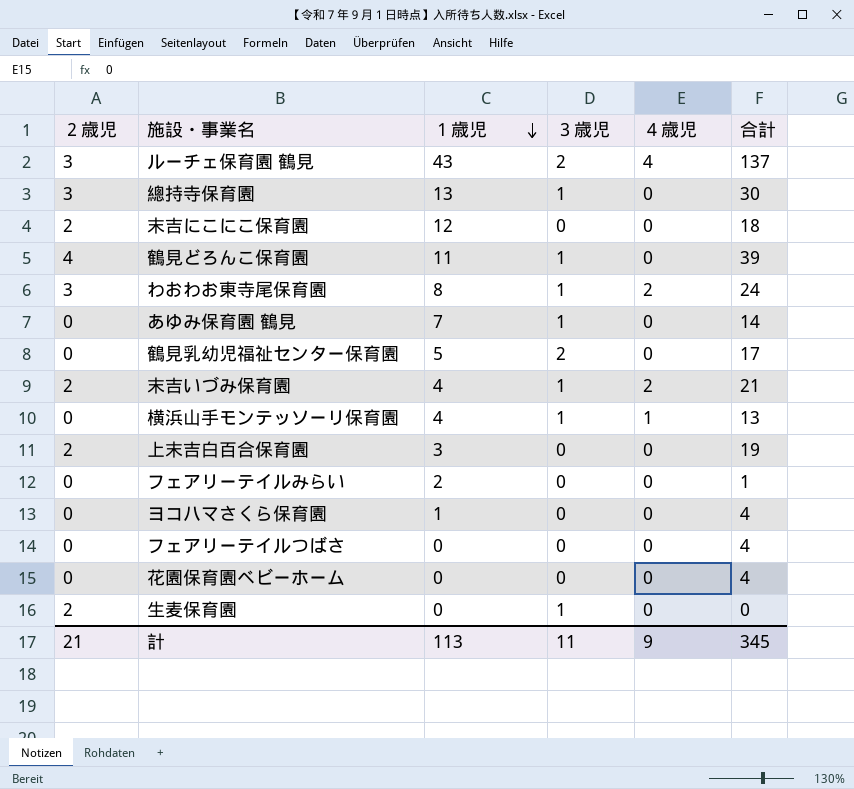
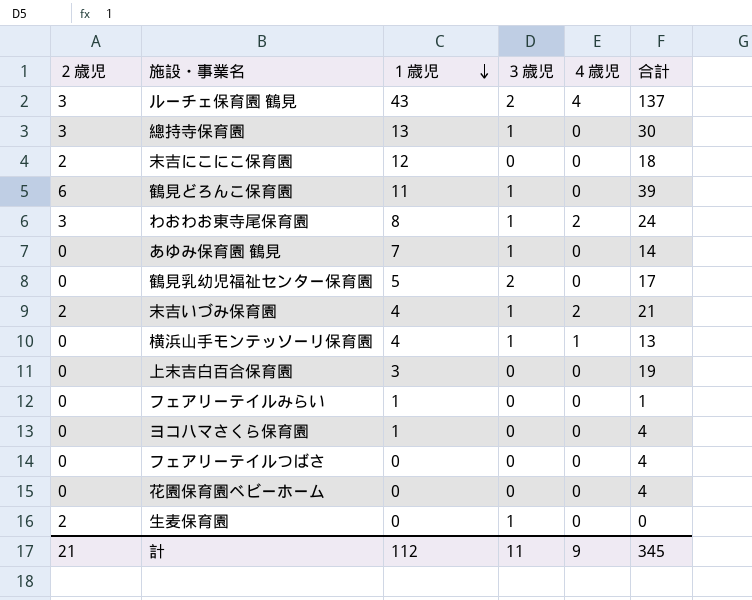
鶴見どろんこ保育園 | ２歳児: 4 -> 6
上末吉白百合保育園 | ２歳児: 2 -> 0
フェアリーテイルみらい | １歳児: 2 -> 1
計 | １歳児: 113 -> 112

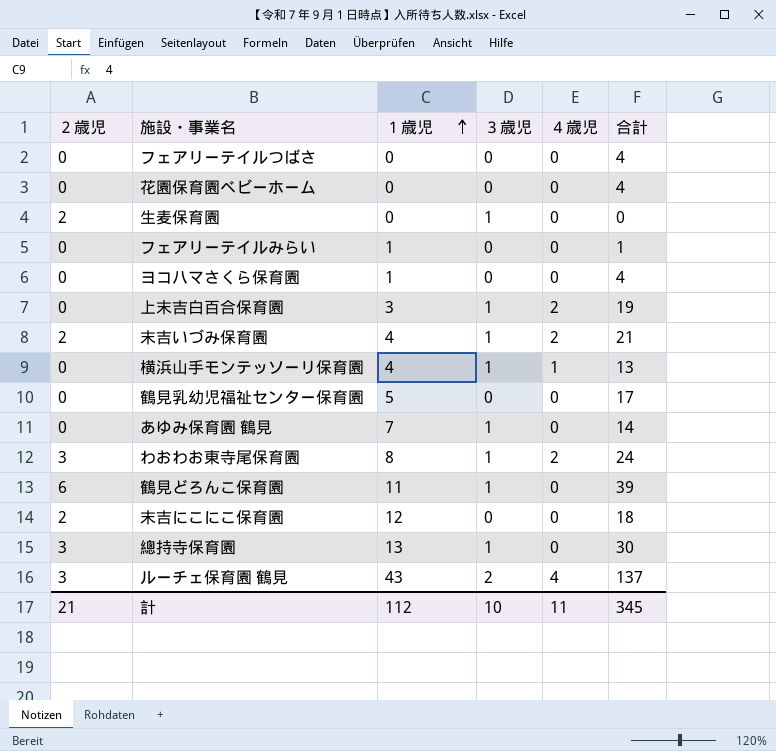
row order: １歳児 descending -> １歳児 ascending
上末吉白百合保育園 | ３歳児: 0 -> 1
上末吉白百合保育園 | ４歳児: 0 -> 2
鶴見乳幼児福祉センター保育園 | ３歳児: 2 -> 0
計 | ３歳児: 11 -> 10
計 | ４歳児: 9 -> 11

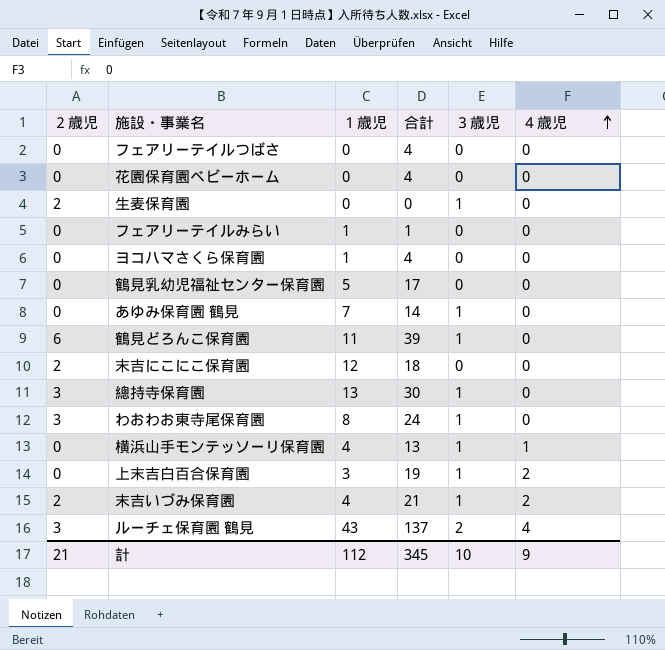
row order: １歳児 ascending -> ４歳児 ascending
column 合計 | position: 6 -> 4
わおわお東寺尾保育園 | ４歳児: 2 -> 0
計 | ４歳児: 11 -> 9

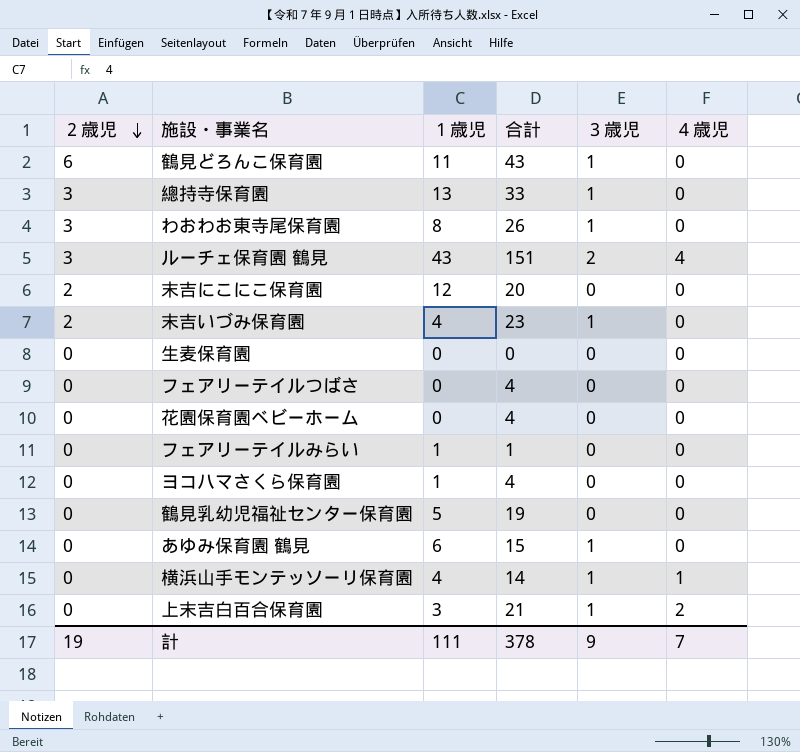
row order: ４歳児 ascending -> ２歳児 descending
鶴見どろんこ保育園 | 合計: 39 -> 43
總持寺保育園 | 合計: 30 -> 33
わおわお東寺尾保育園 | 合計: 24 -> 26
ルーチェ保育園 鶴見 | 合計: 137 -> 151
末吉にこにこ保育園 | 合計: 18 -> 20
末吉いづみ保育園 | 合計: 21 -> 23
末吉いづみ保育園 | ４歳児: 2 -> 0
生麦保育園 | ２歳児: 2 -> 0
生麦保育園 | ３歳児: 1 -> 0
鶴見乳幼児福祉センター保育園 | 合計: 17 -> 19
あゆみ保育園 鶴見 | １歳児: 7 -> 6
あゆみ保育園 鶴見 | 合計: 14 -> 15
横浜山手モンテッソーリ保育園 | 合計: 13 -> 14
上末吉白百合保育園 | 合計: 19 -> 21
計 | ２歳児: 21 -> 19
計 | １歳児: 112 -> 111
計 | 合計: 345 -> 378
計 | ３歳児: 10 -> 9
計 | ４歳児: 9 -> 7

